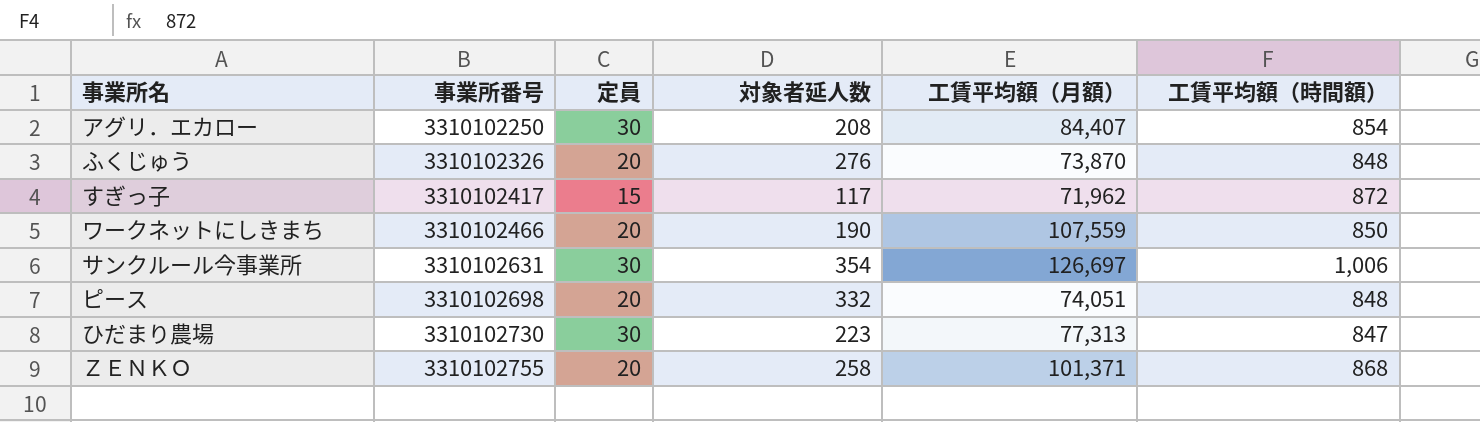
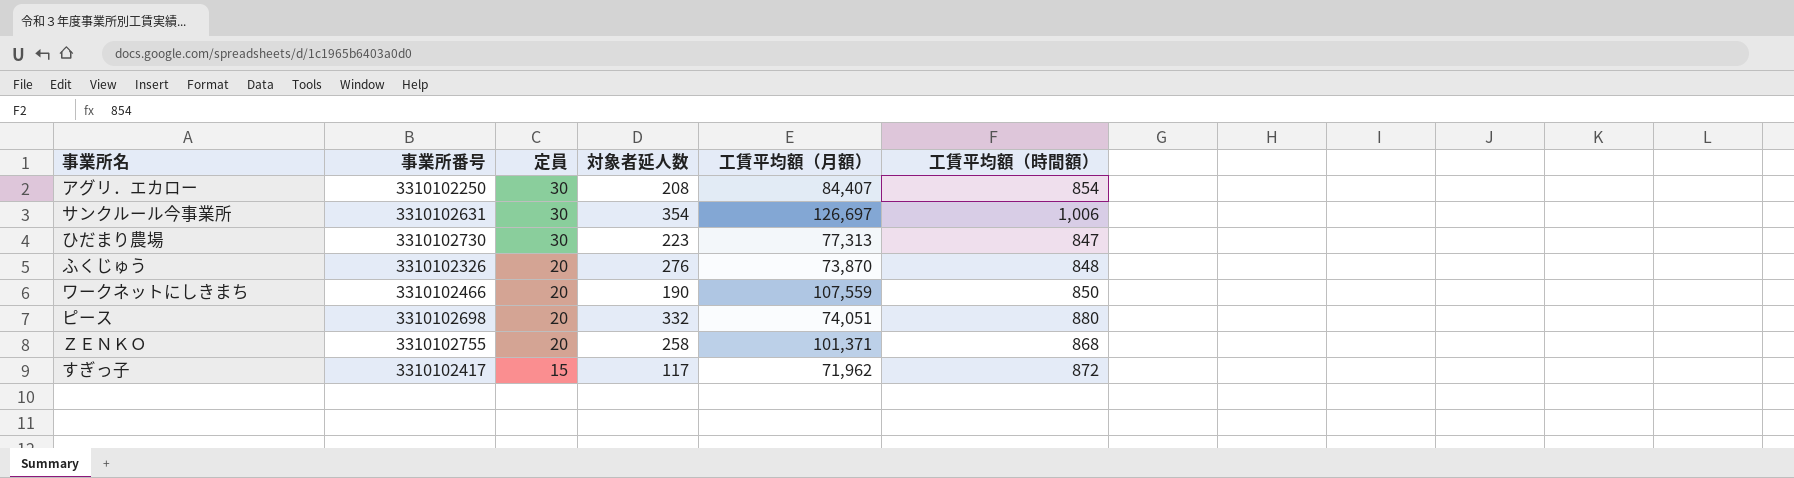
row order: 事業所番号 ascending -> 定員 descending
ピース | 工賃平均額（時間額）: 848 -> 880

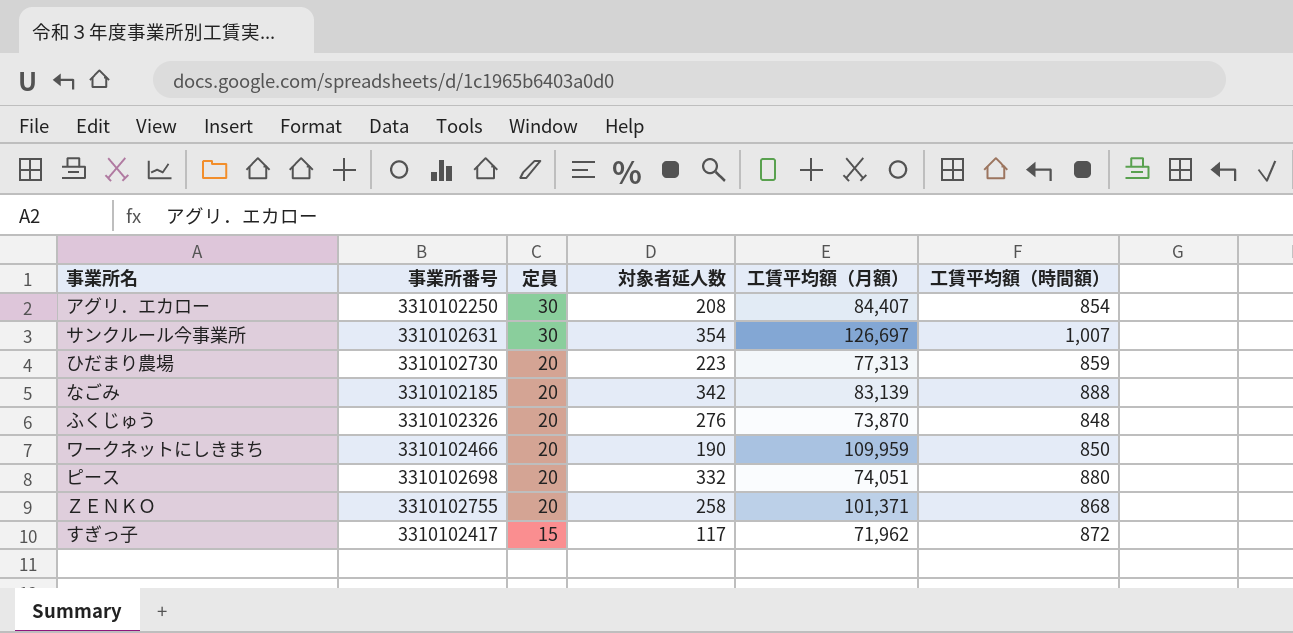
サンクルール今事業所 | 工賃平均額（時間額）: 1,006 -> 1,007
ひだまり農場 | 定員: 30 -> 20
ひだまり農場 | 工賃平均額（時間額）: 847 -> 859
row なごみ: none -> 3310102185 | 20 | 342 | 83,139 | 888
ワークネットにしきまち | 工賃平均額（月額）: 107,559 -> 109,959

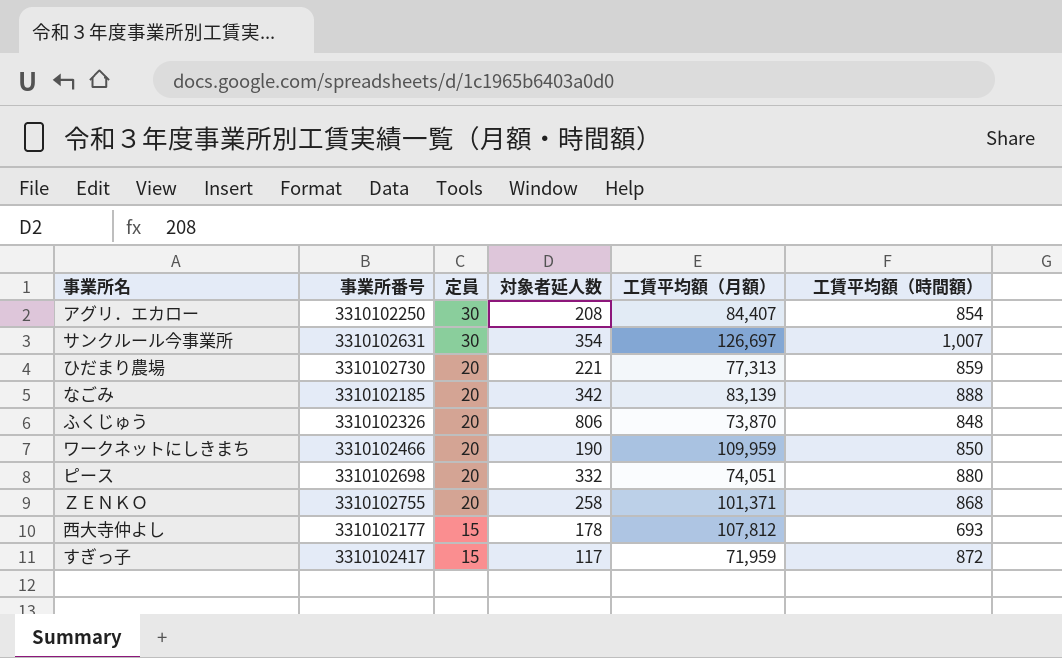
ひだまり農場 | 対象者延人数: 223 -> 221
ふくじゅう | 対象者延人数: 276 -> 806
row 西大寺仲よし: none -> 3310102177 | 15 | 178 | 107,812 | 693
すぎっ子 | 工賃平均額（月額）: 71,962 -> 71,959

